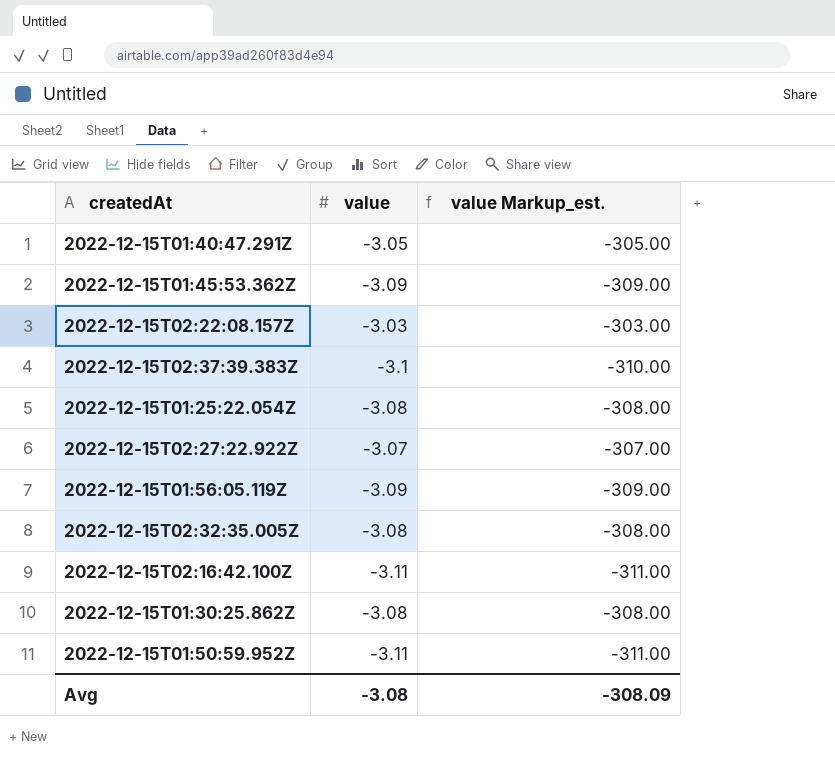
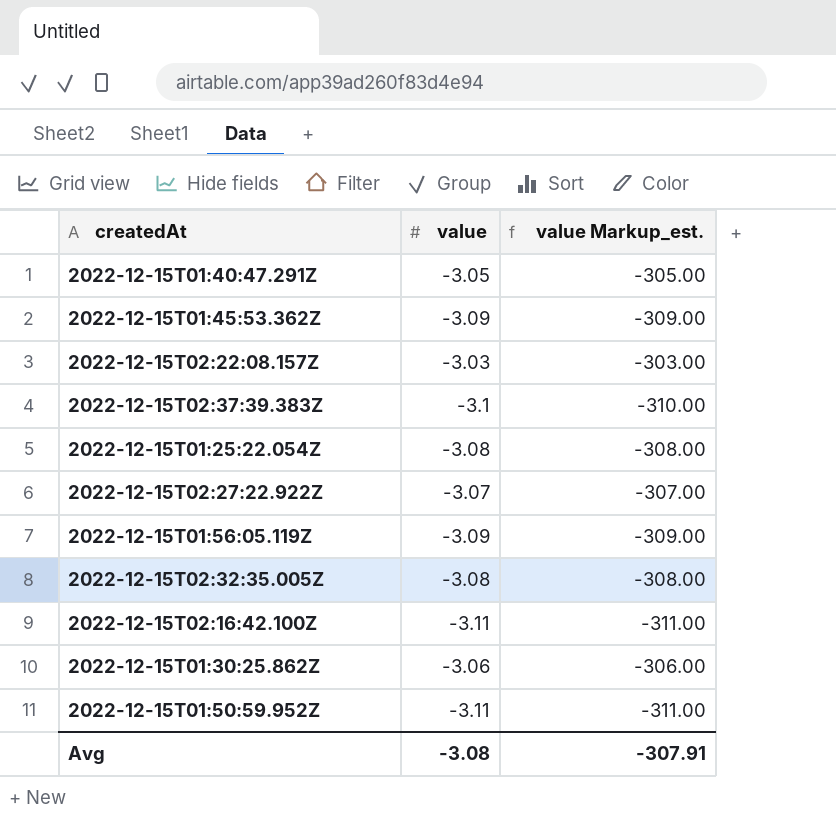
2022-12-15T01:30:25.862Z | value: -3.08 -> -3.06
2022-12-15T01:30:25.862Z | value Markup_est.: -308.00 -> -306.00
Avg | value Markup_est.: -308.09 -> -307.91

